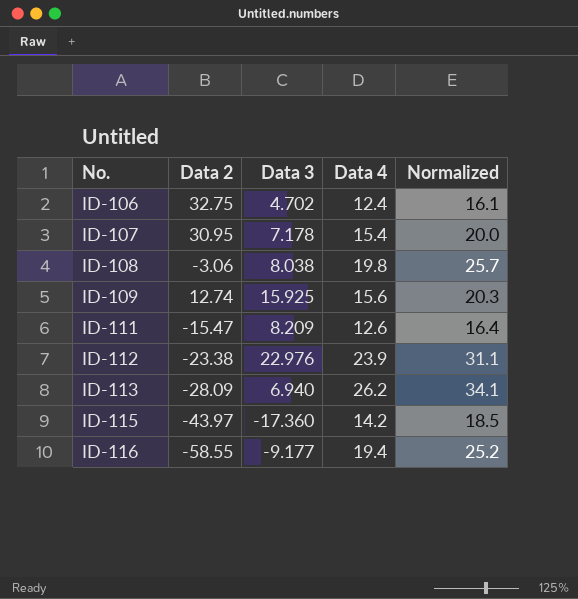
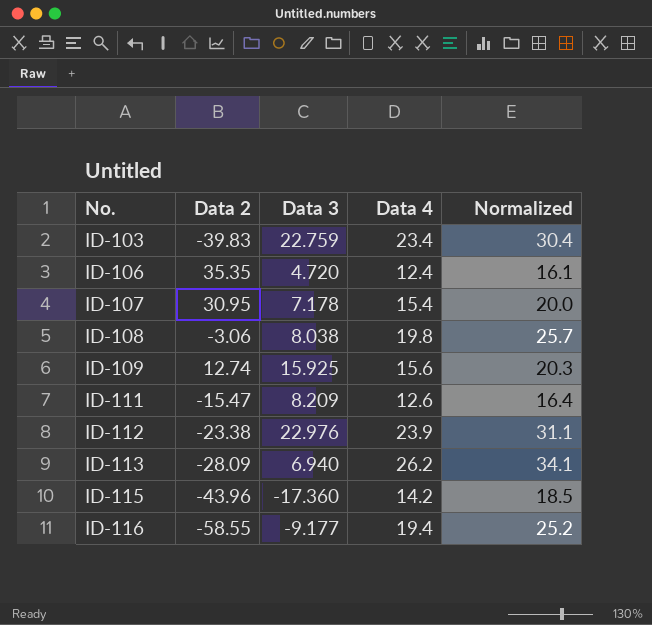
row ID-103: none -> -39.83 | 22.759 | 23.4 | 30.4
ID-106 | Data 2: 32.75 -> 35.35
ID-106 | Data 3: 4.702 -> 4.720
ID-115 | Data 2: -43.97 -> -43.96

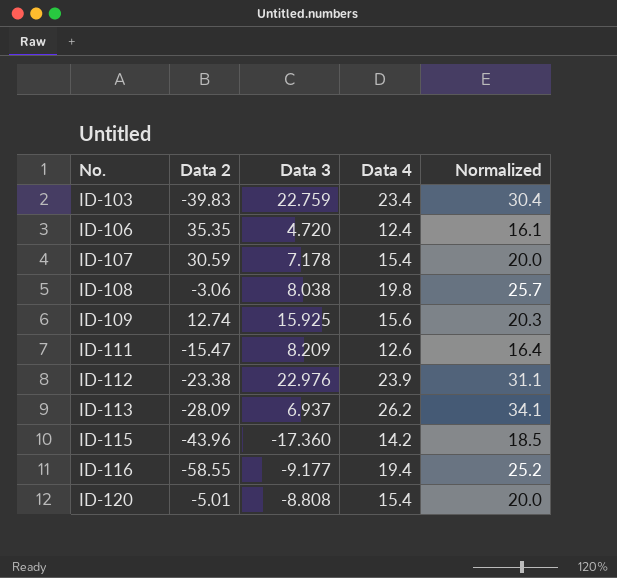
ID-107 | Data 2: 30.95 -> 30.59
ID-113 | Data 3: 6.940 -> 6.937
row ID-120: none -> -5.01 | -8.808 | 15.4 | 20.0

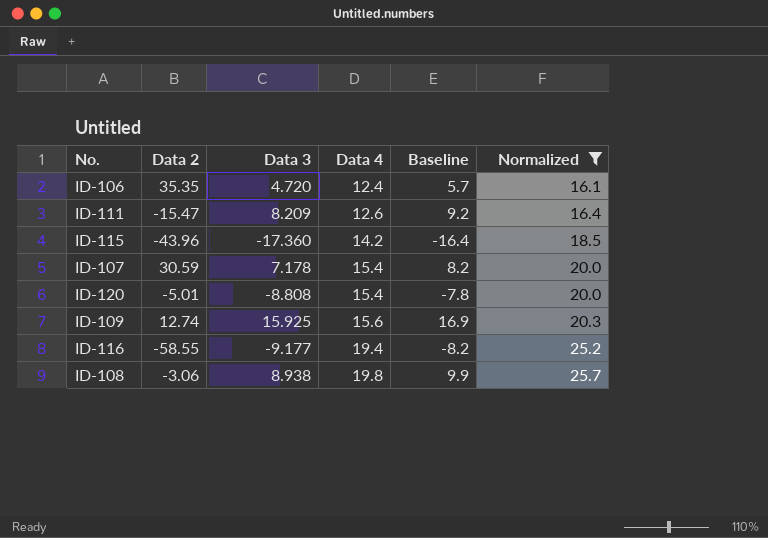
filter: none -> Normalized <= 25.7
row order: No. ascending -> Data 4 ascending
column Baseline | formula: none -> [Data 3] + 1
ID-108 | Data 3: 8.038 -> 8.938

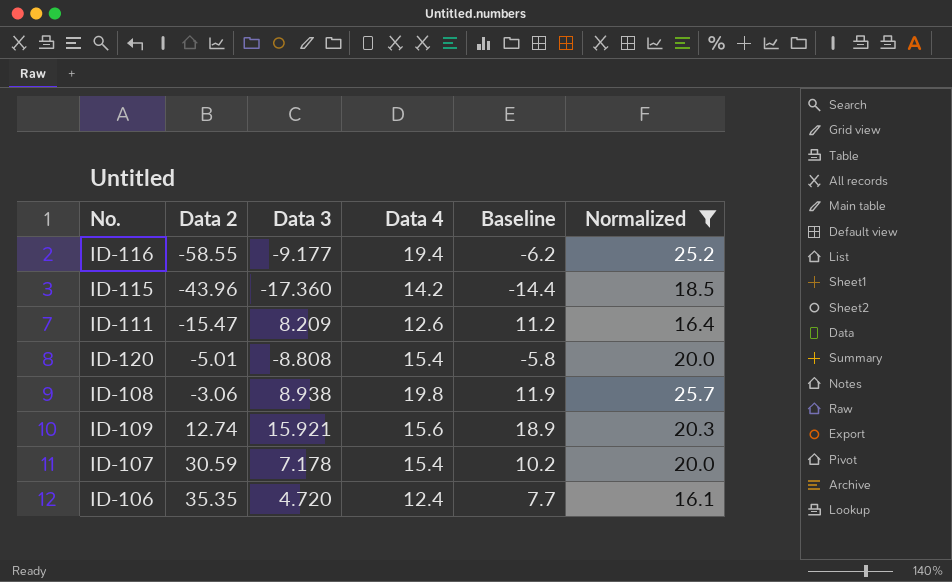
row order: Data 4 ascending -> Data 2 ascending
column Baseline | formula: [Data 3] + 1 -> [Data 3] + 3
ID-109 | Data 3: 15.925 -> 15.921

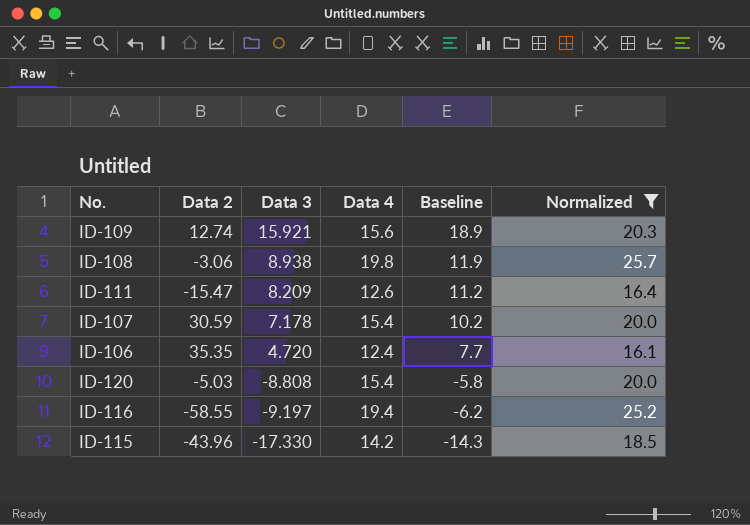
row order: Data 2 ascending -> Data 3 descending
ID-120 | Data 2: -5.01 -> -5.03
ID-116 | Data 3: -9.177 -> -9.197
ID-115 | Data 3: -17.360 -> -17.330
ID-115 | Baseline: -14.4 -> -14.3

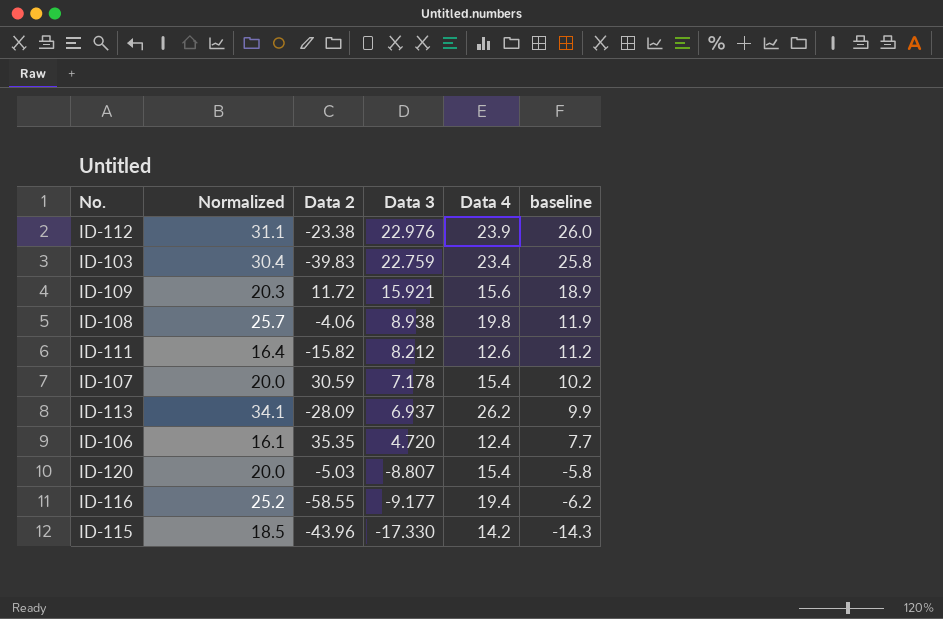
filter: Normalized <= 25.7 -> none
column Normalized | position: 6 -> 2
column name: Baseline -> baseline
ID-109 | Data 2: 12.74 -> 11.72
ID-108 | Data 2: -3.06 -> -4.06
ID-111 | Data 2: -15.47 -> -15.82
ID-111 | Data 3: 8.209 -> 8.212
ID-120 | Data 3: -8.808 -> -8.807
ID-116 | Data 3: -9.197 -> -9.177

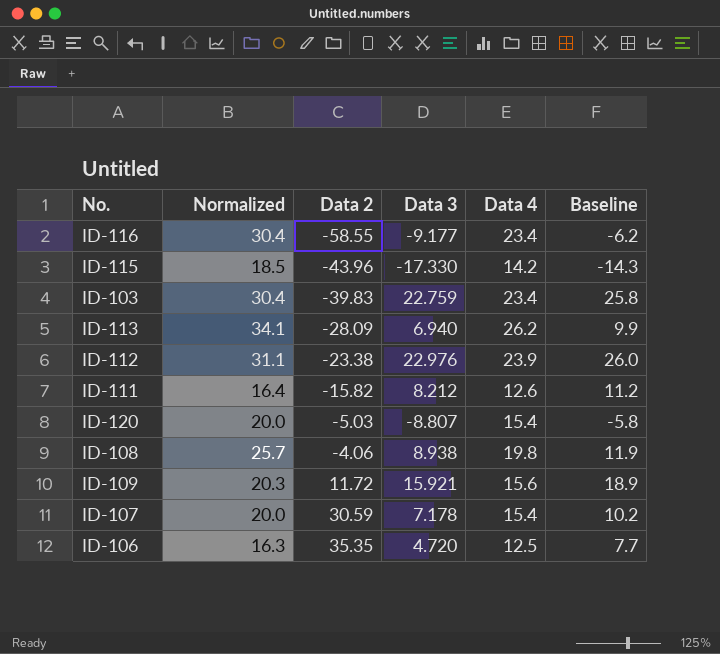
row order: Data 3 descending -> Data 2 ascending
column name: baseline -> Baseline
ID-116 | Normalized: 25.2 -> 30.4
ID-116 | Data 4: 19.4 -> 23.4
ID-113 | Data 3: 6.937 -> 6.940
ID-106 | Normalized: 16.1 -> 16.3
ID-106 | Data 4: 12.4 -> 12.5

